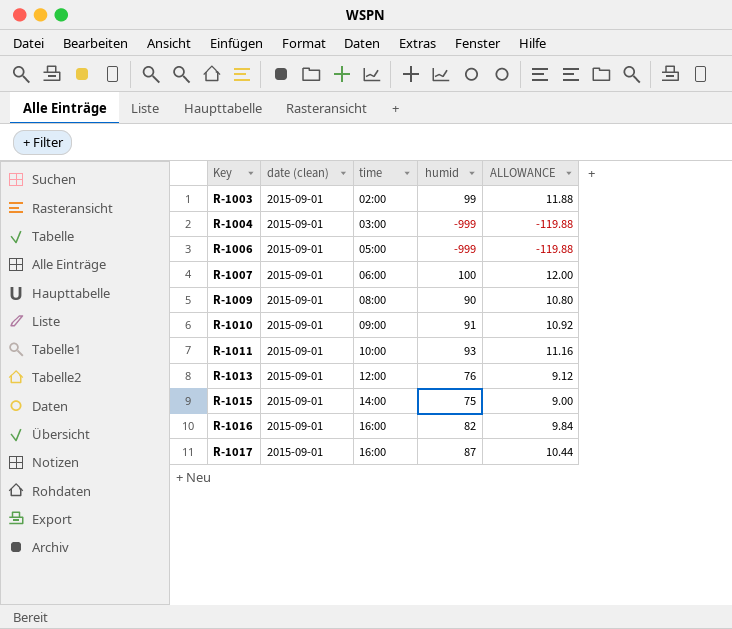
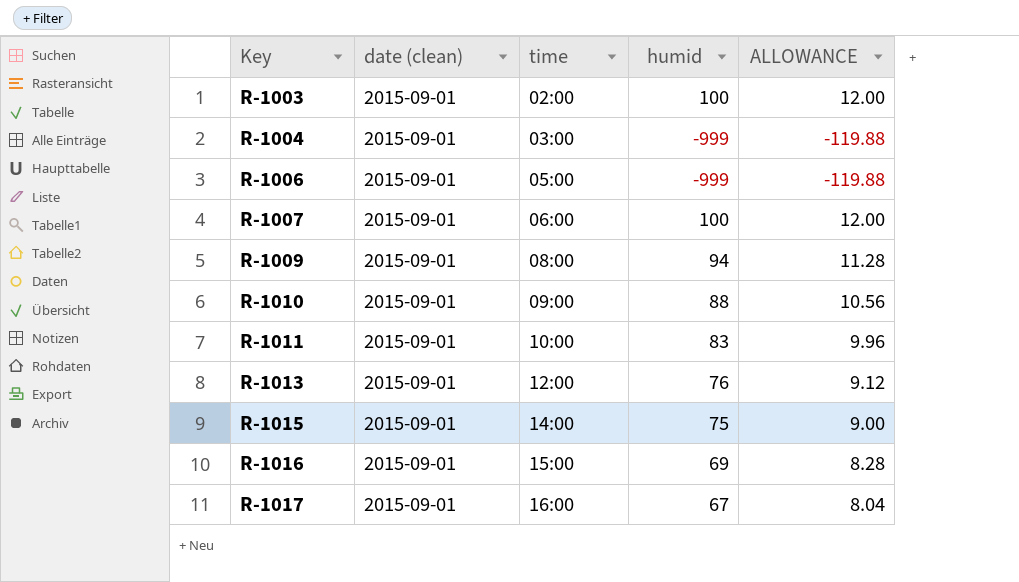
R-1003 | humid: 99 -> 100
R-1003 | ALLOWANCE: 11.88 -> 12.00
R-1009 | humid: 90 -> 94
R-1009 | ALLOWANCE: 10.80 -> 11.28
R-1010 | humid: 91 -> 88
R-1010 | ALLOWANCE: 10.92 -> 10.56
R-1011 | humid: 93 -> 83
R-1011 | ALLOWANCE: 11.16 -> 9.96
R-1016 | time: 16:00 -> 15:00
R-1016 | humid: 82 -> 69
R-1016 | ALLOWANCE: 9.84 -> 8.28
R-1017 | humid: 87 -> 67
R-1017 | ALLOWANCE: 10.44 -> 8.04

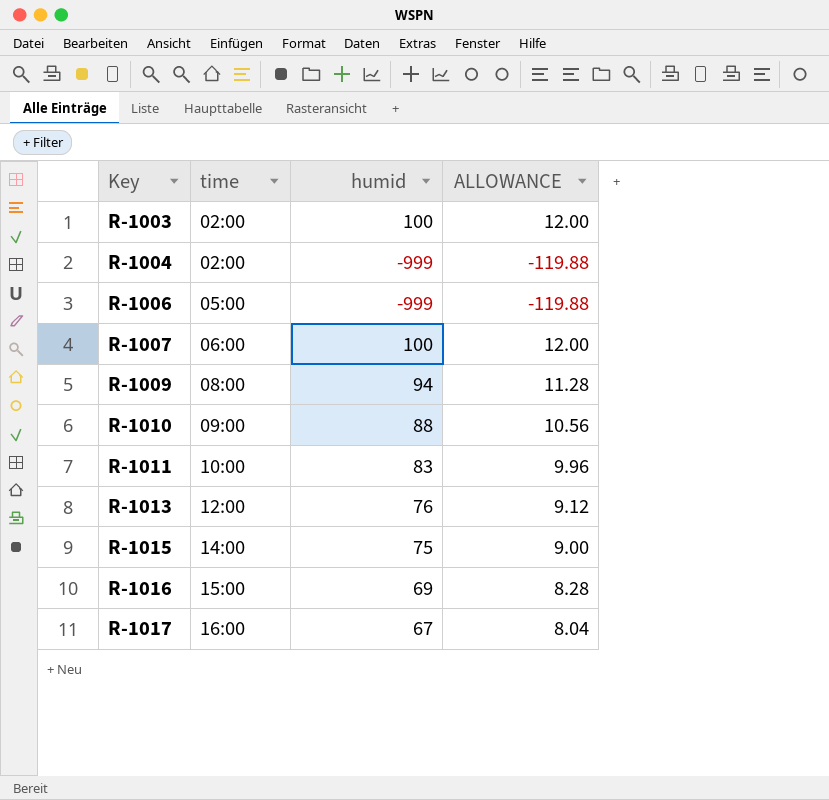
column date (clean) | position: 2 -> none
R-1004 | time: 03:00 -> 02:00

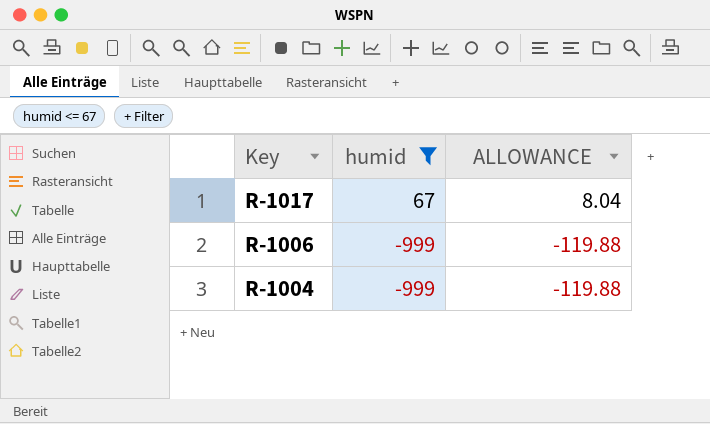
filter: none -> humid <= 67
row order: Key ascending -> Key descending
column time | position: 2 -> none

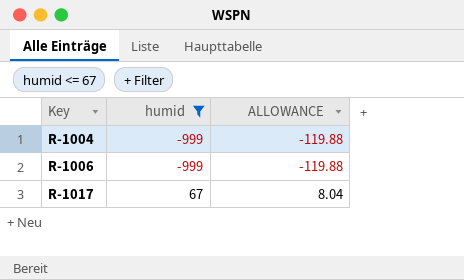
row order: Key descending -> Key ascending

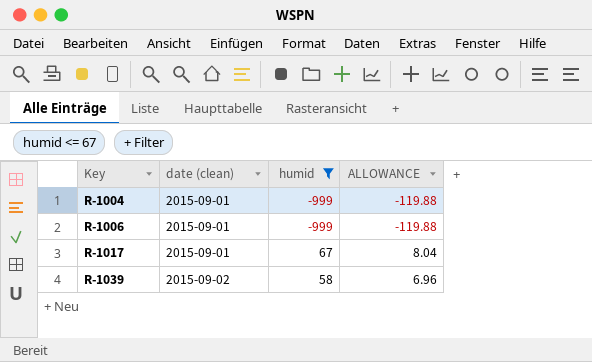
column date (clean) | position: none -> 2
row R-1039: none -> 2015-09-02 | 58 | 6.96

